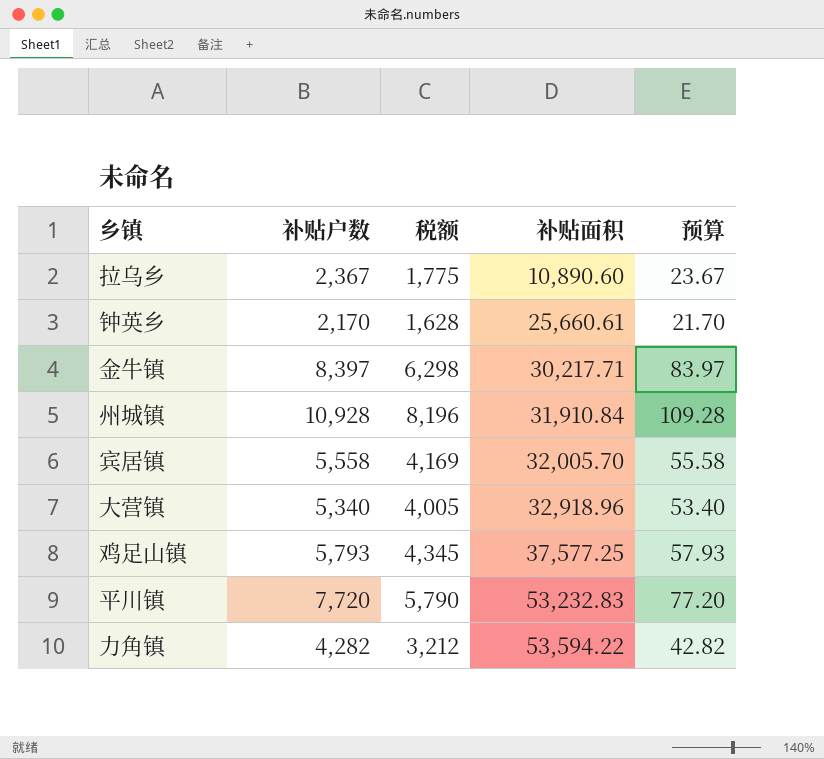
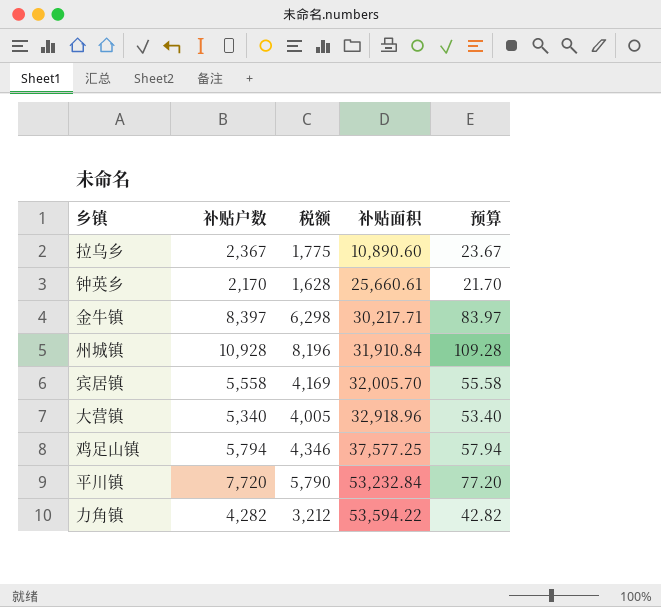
鸡足山镇 | 补贴户数: 5,793 -> 5,794
鸡足山镇 | 税额: 4,345 -> 4,346
鸡足山镇 | 预算: 57.93 -> 57.94
平川镇 | 补贴面积: 53,232.83 -> 53,232.84

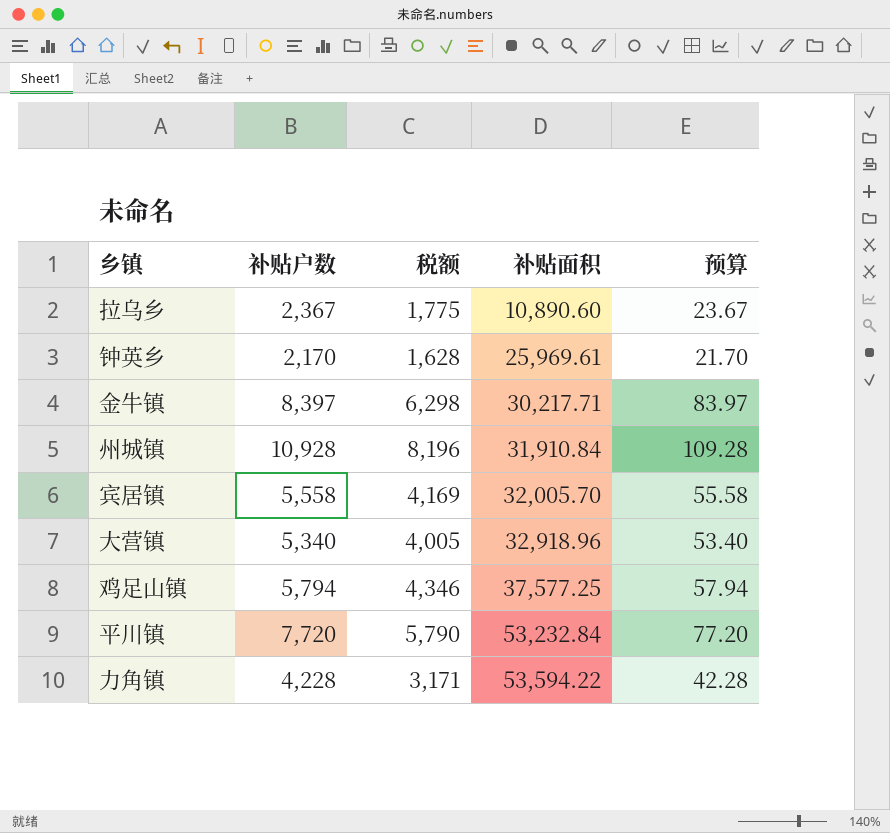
钟英乡 | 补贴面积: 25,660.61 -> 25,969.61
力角镇 | 补贴户数: 4,282 -> 4,228
力角镇 | 税额: 3,212 -> 3,171
力角镇 | 预算: 42.82 -> 42.28

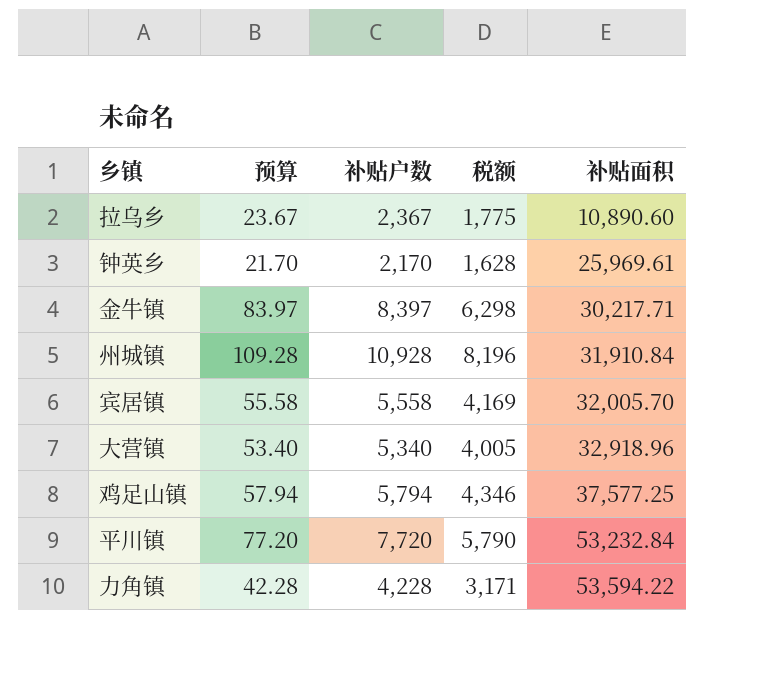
column 预算 | position: 5 -> 2

